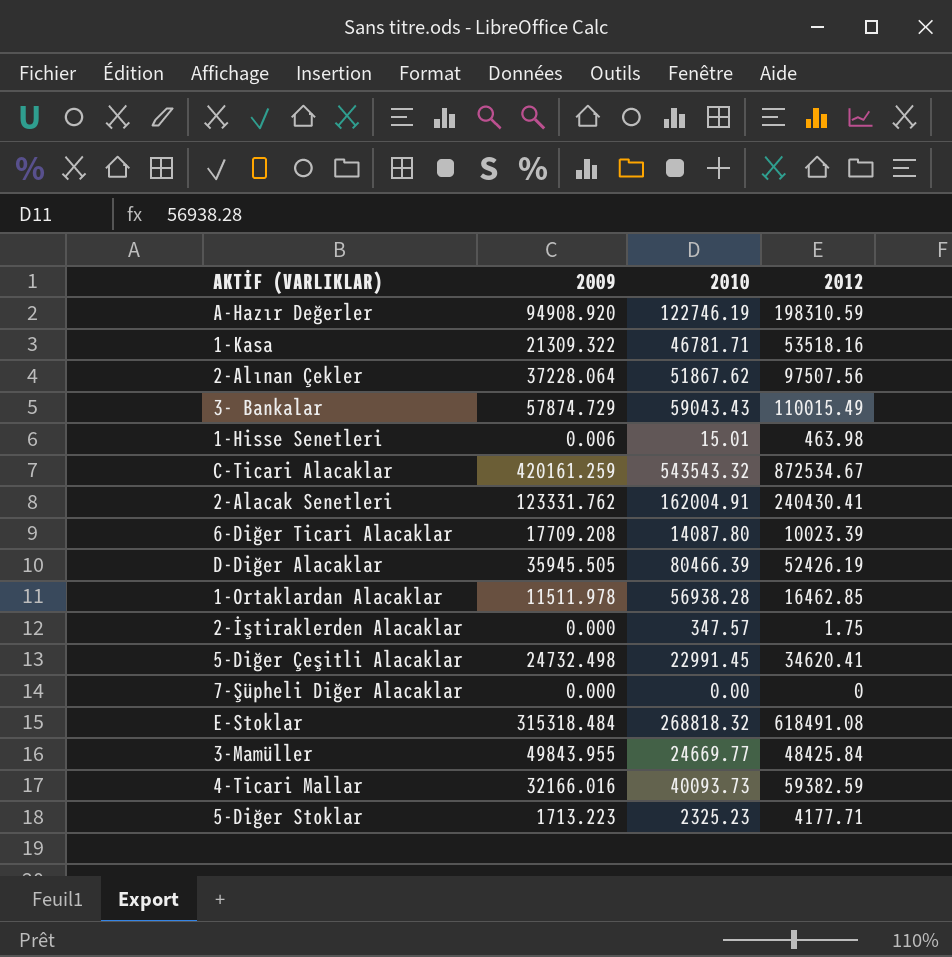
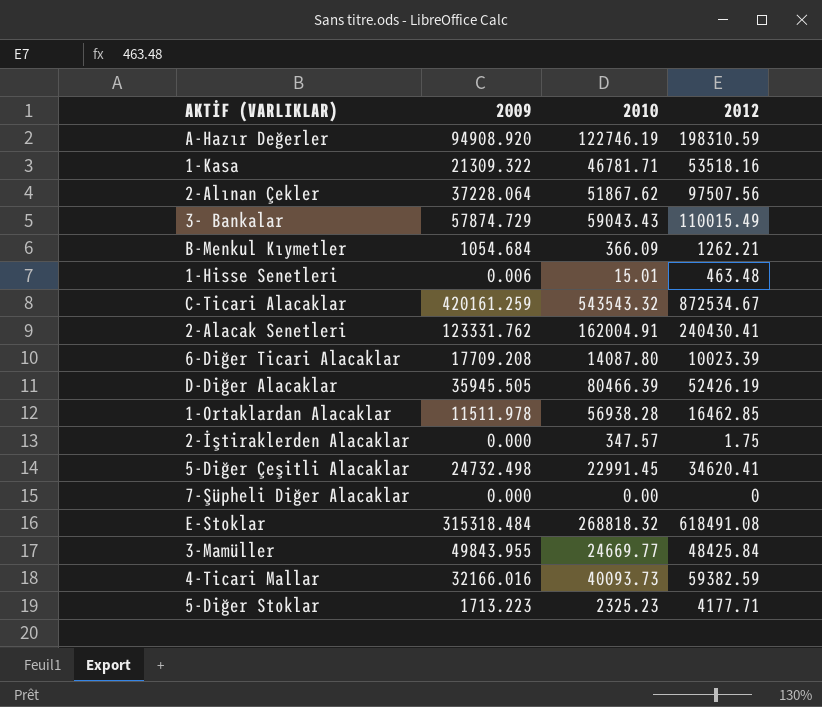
row B-Menkul Kıymetler: none -> 1054.684 | 366.09 | 1262.21
1-Hisse Senetleri | 2012: 463.98 -> 463.48

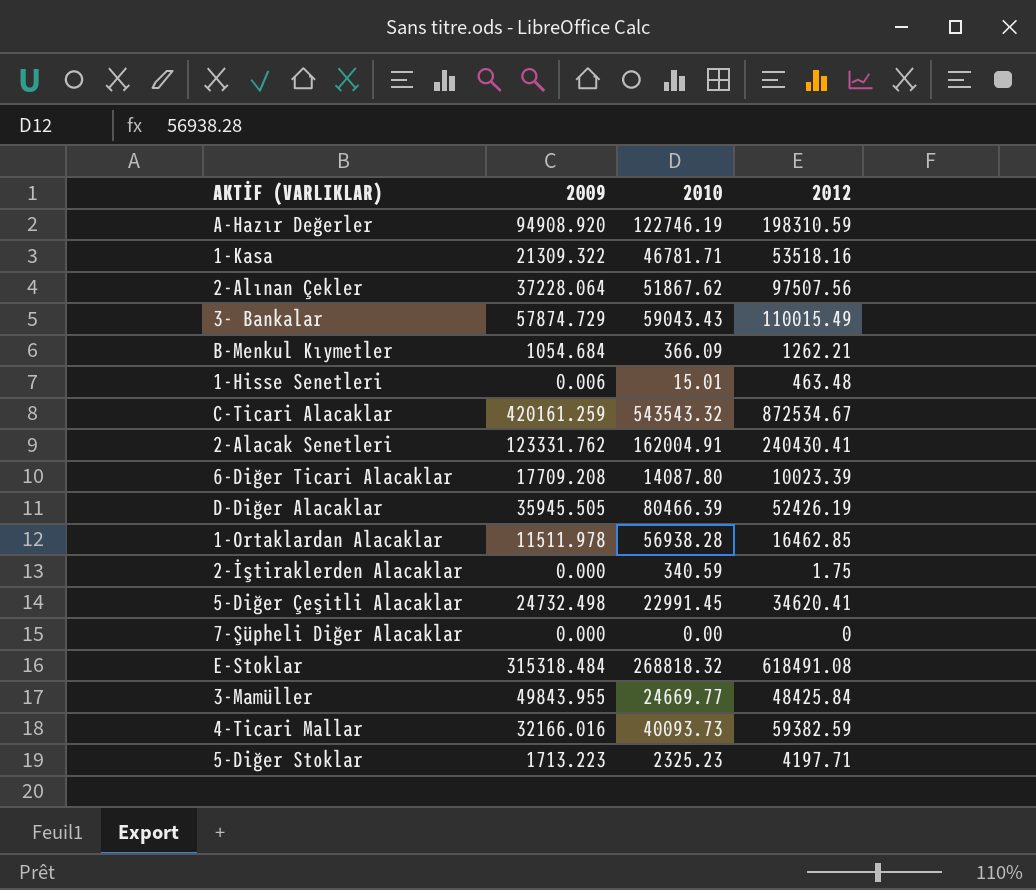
2-İştiraklerden Alacaklar | 2010: 347.57 -> 340.59
5-Diğer Stoklar | 2012: 4177.71 -> 4197.71

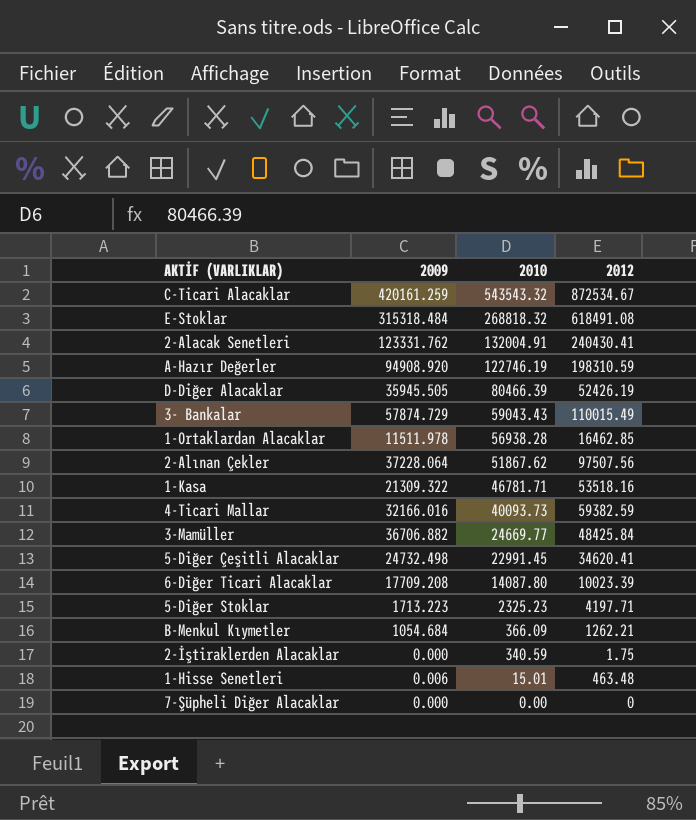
row order: none -> 2010 descending
2-Alacak Senetleri | 2010: 162004.91 -> 132004.91
3-Mamüller | 2009: 49843.955 -> 36706.882

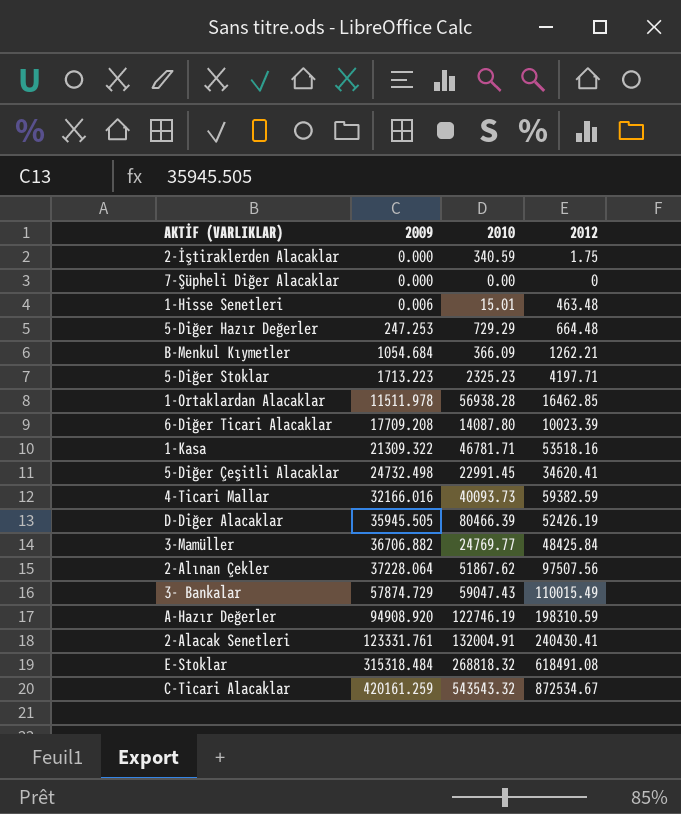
row order: 2010 descending -> 2009 ascending
row 5-Diğer Hazır Değerler: none -> 247.253 | 729.29 | 664.48
3-Mamüller | 2010: 24669.77 -> 24769.77
3- Bankalar | 2010: 59043.43 -> 59047.43
2-Alacak Senetleri | 2009: 123331.762 -> 123331.761

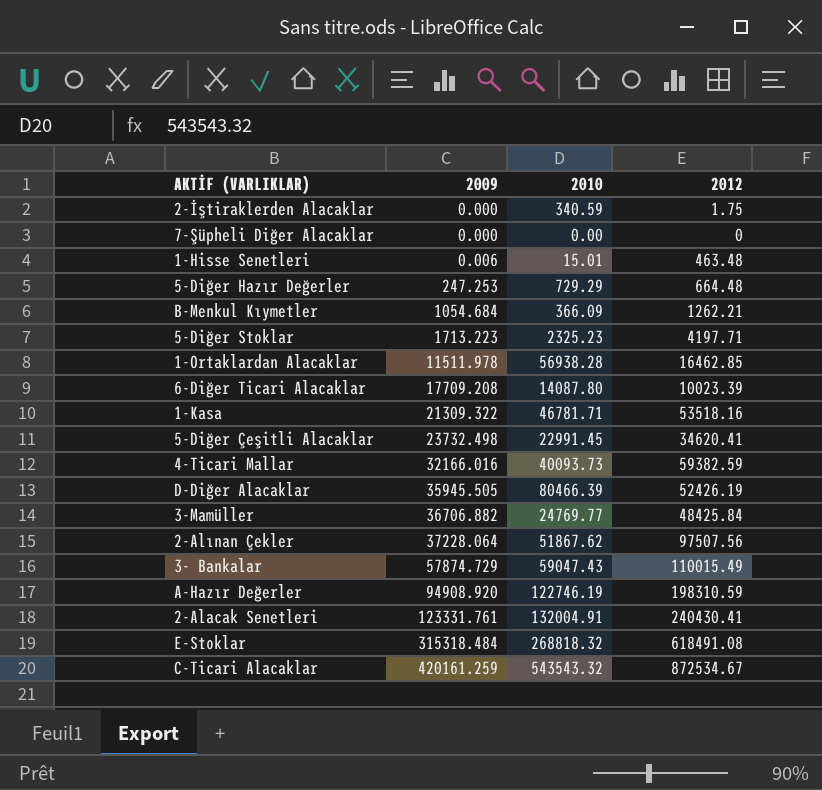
5-Diğer Çeşitli Alacaklar | 2009: 24732.498 -> 23732.498

